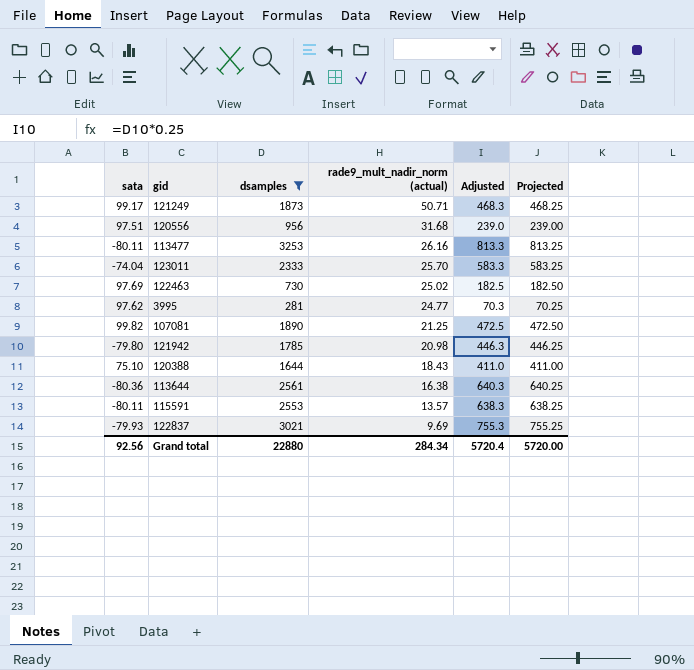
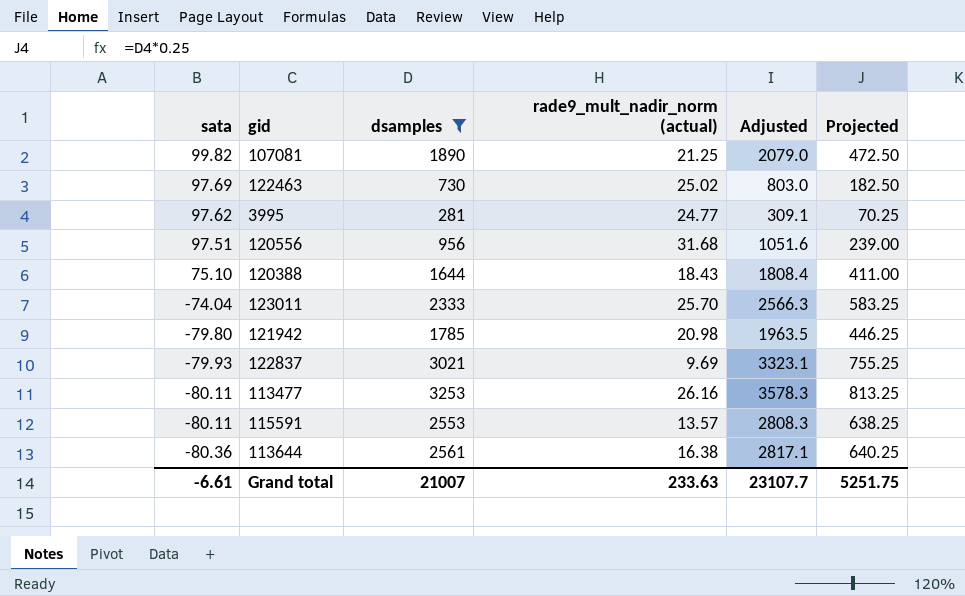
row order: rade9_mult_nadir_norm (actual) descending -> sata descending
column Adjusted | formula: [dsamples] * 0.25 -> [dsamples] * 1.1
row 121249: 99.17 | 1873 | 50.71 | 468.3 | 468.25 -> none
Grand total | sata: 92.56 -> -6.61
Grand total | dsamples: 22880 -> 21007
Grand total | rade9_mult_nadir_norm (actual): 284.34 -> 233.63
Grand total | Adjusted: 5720.4 -> 23107.7
Grand total | Projected: 5720.00 -> 5251.75

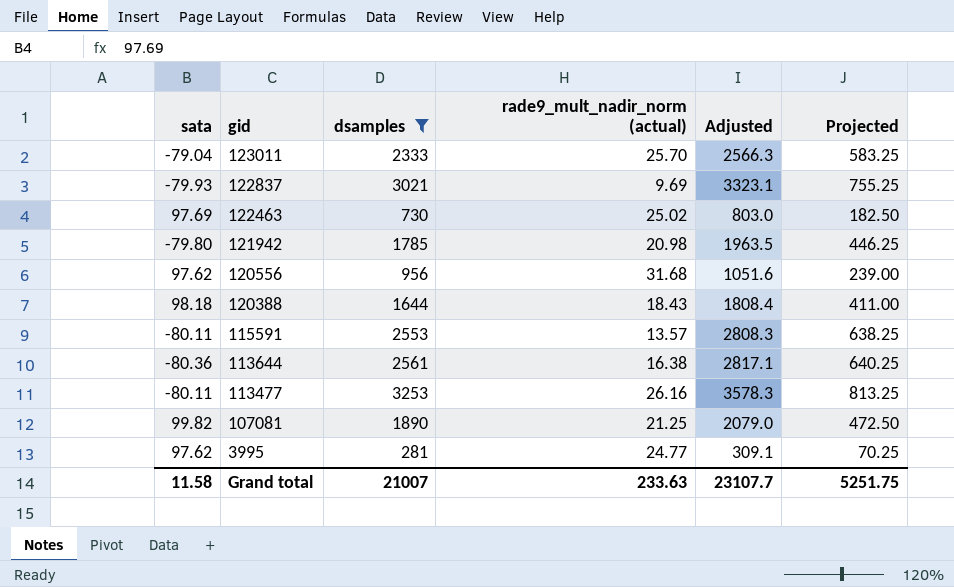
row order: sata descending -> gid descending
123011 | sata: -74.04 -> -79.04
120556 | sata: 97.51 -> 97.62
120388 | sata: 75.10 -> 98.18
Grand total | sata: -6.61 -> 11.58

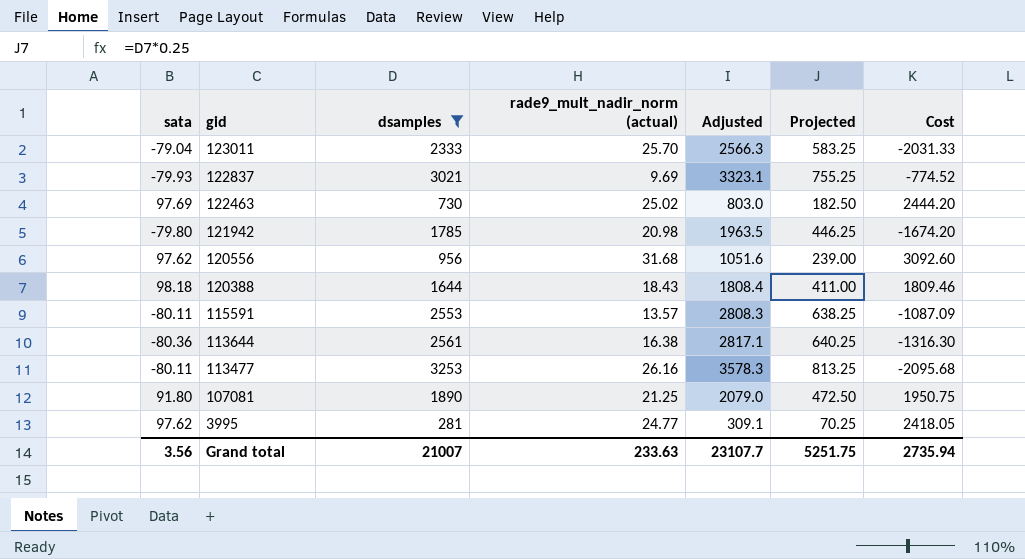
column Cost | formula: none -> [sata] * [rade9_mult_nadir_norm (actual)]
107081 | sata: 99.82 -> 91.80
Grand total | sata: 11.58 -> 3.56

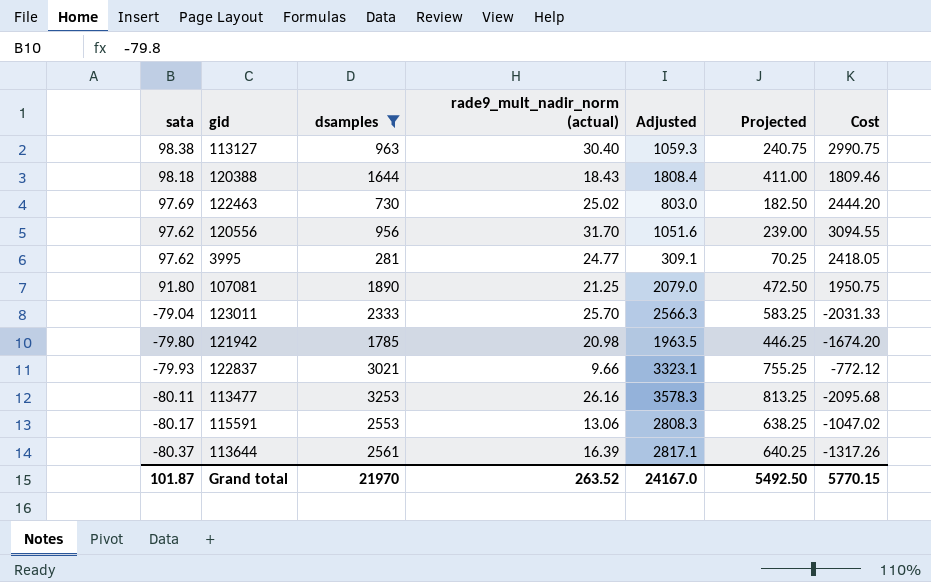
row order: gid descending -> sata descending
row 113127: none -> 98.38 | 963 | 30.40 | 1059.3 | 240.75 | 2990.75
120556 | rade9_mult_nadir_norm (actual): 31.68 -> 31.70
120556 | Cost: 3092.60 -> 3094.55
122837 | rade9_mult_nadir_norm (actual): 9.69 -> 9.66
122837 | Cost: -774.52 -> -772.12
115591 | sata: -80.11 -> -80.17
115591 | rade9_mult_nadir_norm (actual): 13.57 -> 13.06
115591 | Cost: -1087.09 -> -1047.02
113644 | sata: -80.36 -> -80.37
113644 | rade9_mult_nadir_norm (actual): 16.38 -> 16.39
113644 | Cost: -1316.30 -> -1317.26
Grand total | sata: 3.56 -> 101.87
Grand total | dsamples: 21007 -> 21970
Grand total | rade9_mult_nadir_norm (actual): 233.63 -> 263.52
Grand total | Adjusted: 23107.7 -> 24167.0
Grand total | Projected: 5251.75 -> 5492.50
Grand total | Cost: 2735.94 -> 5770.15

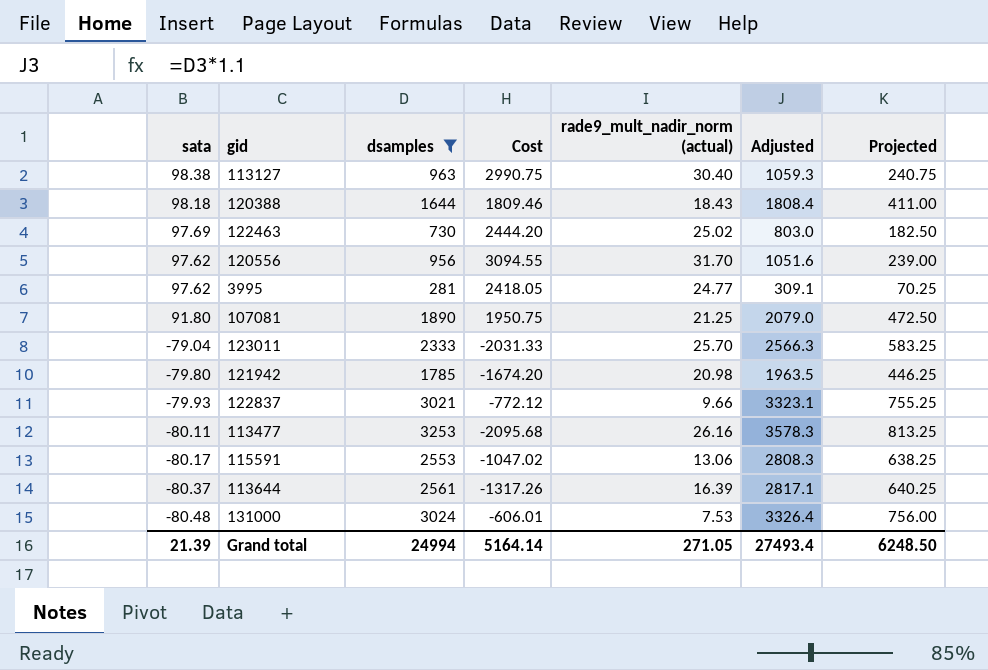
column Cost | position: 7 -> 4
row 131000: none -> -80.48 | 3024 | -606.01 | 7.53 | 3326.4 | 756.00
Grand total | sata: 101.87 -> 21.39
Grand total | dsamples: 21970 -> 24994
Grand total | Cost: 5770.15 -> 5164.14
Grand total | rade9_mult_nadir_norm (actual): 263.52 -> 271.05
Grand total | Adjusted: 24167.0 -> 27493.4
Grand total | Projected: 5492.50 -> 6248.50

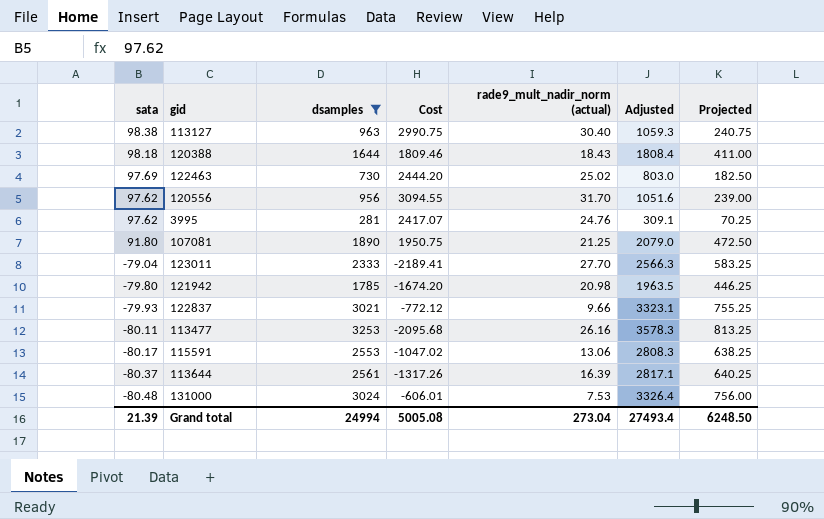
3995 | Cost: 2418.05 -> 2417.07
3995 | rade9_mult_nadir_norm (actual): 24.77 -> 24.76
123011 | Cost: -2031.33 -> -2189.41
123011 | rade9_mult_nadir_norm (actual): 25.70 -> 27.70
Grand total | Cost: 5164.14 -> 5005.08
Grand total | rade9_mult_nadir_norm (actual): 271.05 -> 273.04

